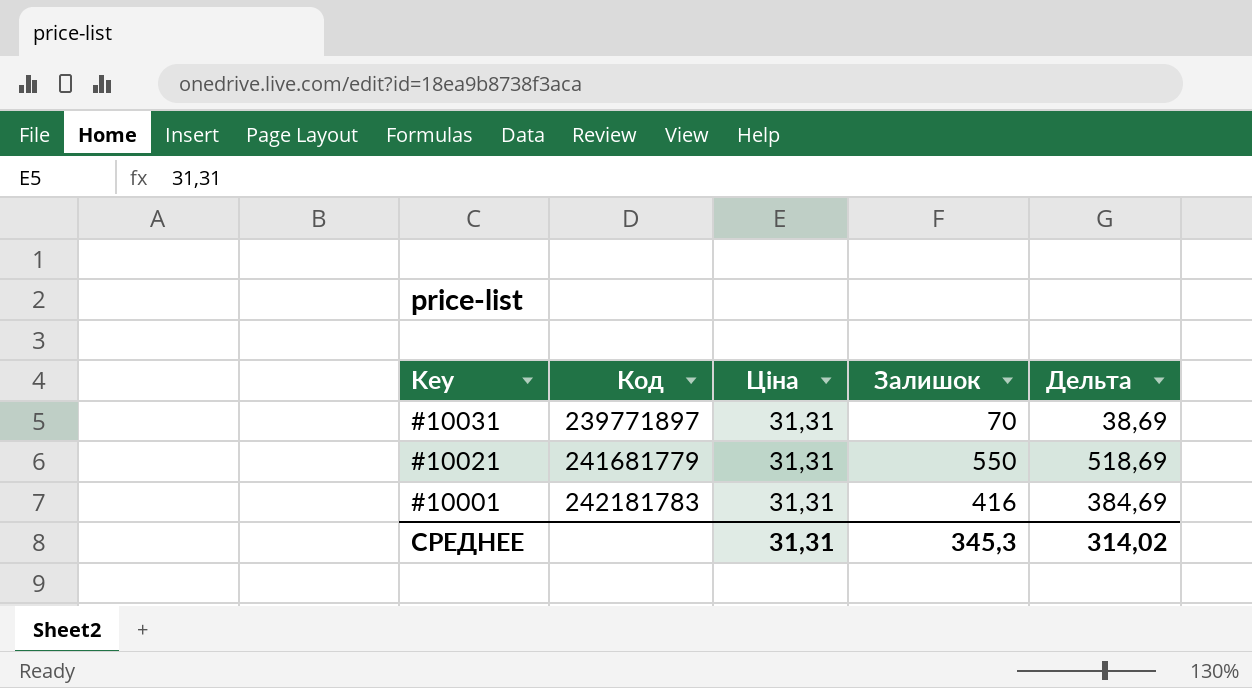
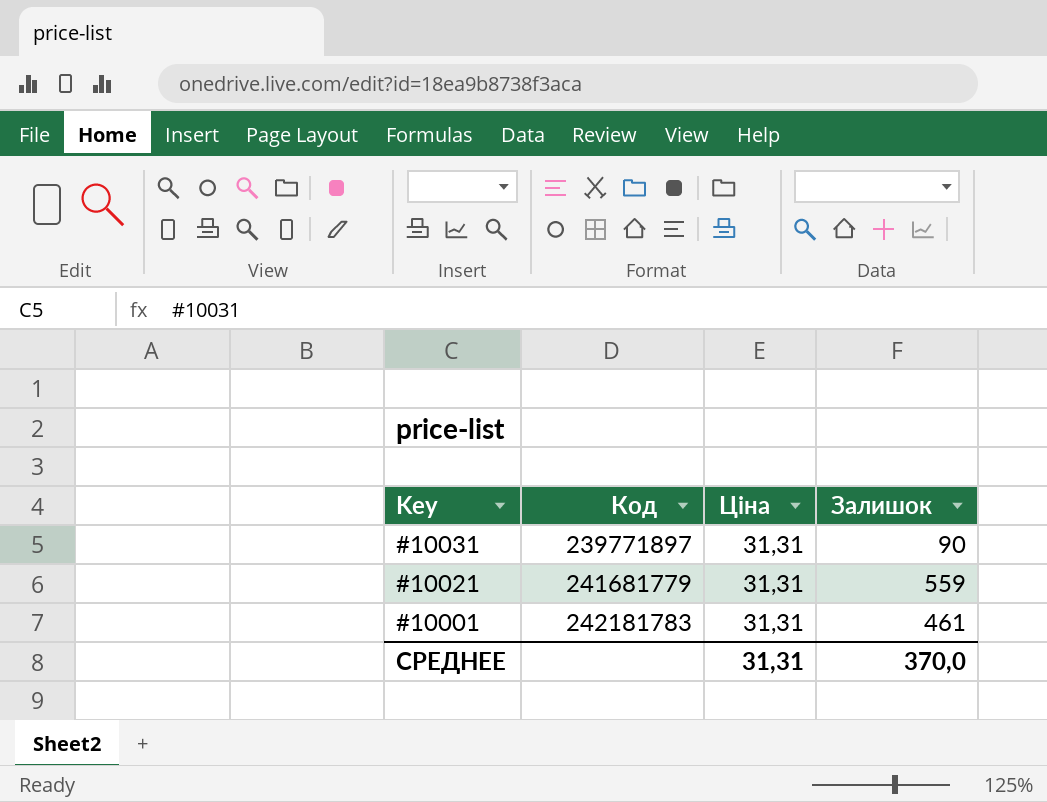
column Дельта | formula: [Залишок] - [Ціна] -> none
#10031 | Залишок: 70 -> 90
#10021 | Залишок: 550 -> 559
#10001 | Залишок: 416 -> 461
СРЕДНЕЕ | Залишок: 345,3 -> 370,0

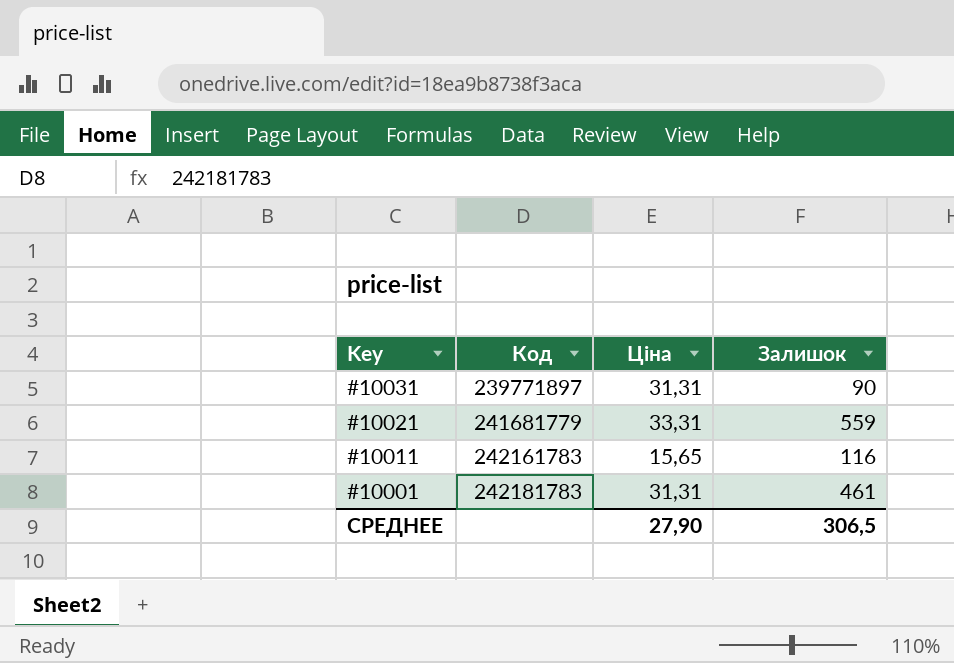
#10021 | Ціна: 31,31 -> 33,31
row #10011: none -> 242161783 | 15,65 | 116
СРЕДНЕЕ | Ціна: 31,31 -> 27,90
СРЕДНЕЕ | Залишок: 370,0 -> 306,5

